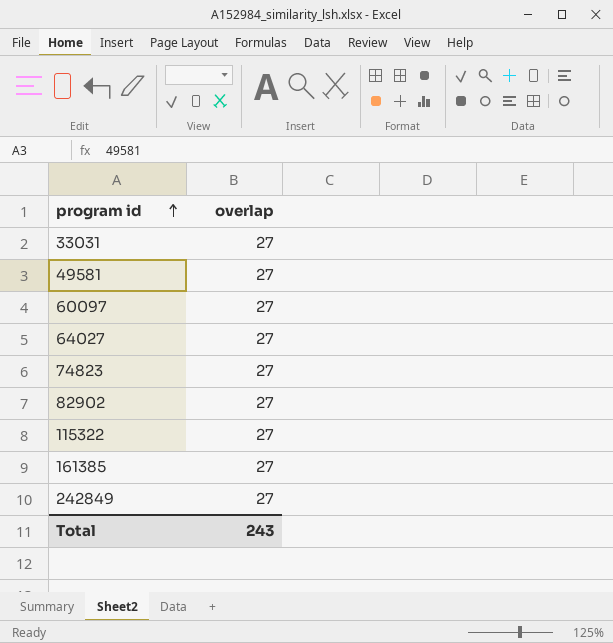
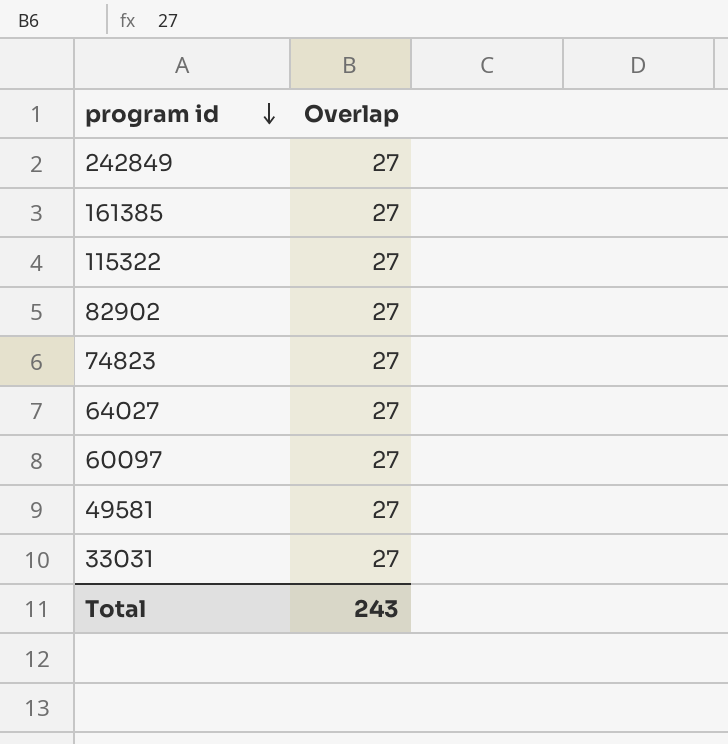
row order: program id ascending -> program id descending
column name: overlap -> Overlap

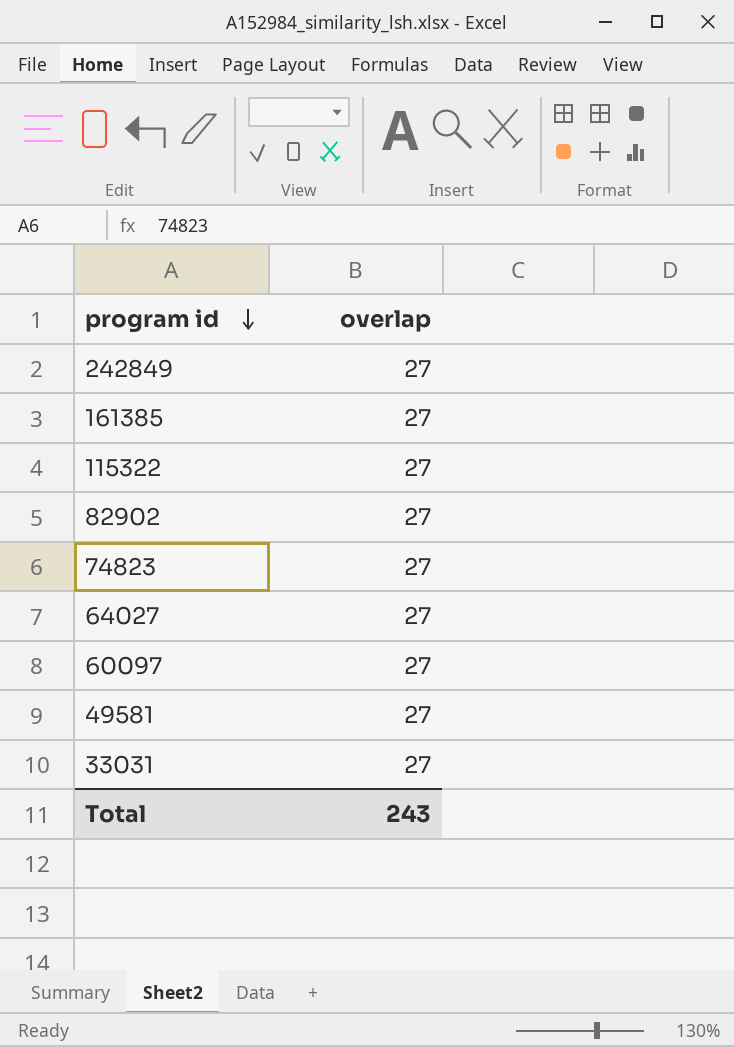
column name: Overlap -> overlap

